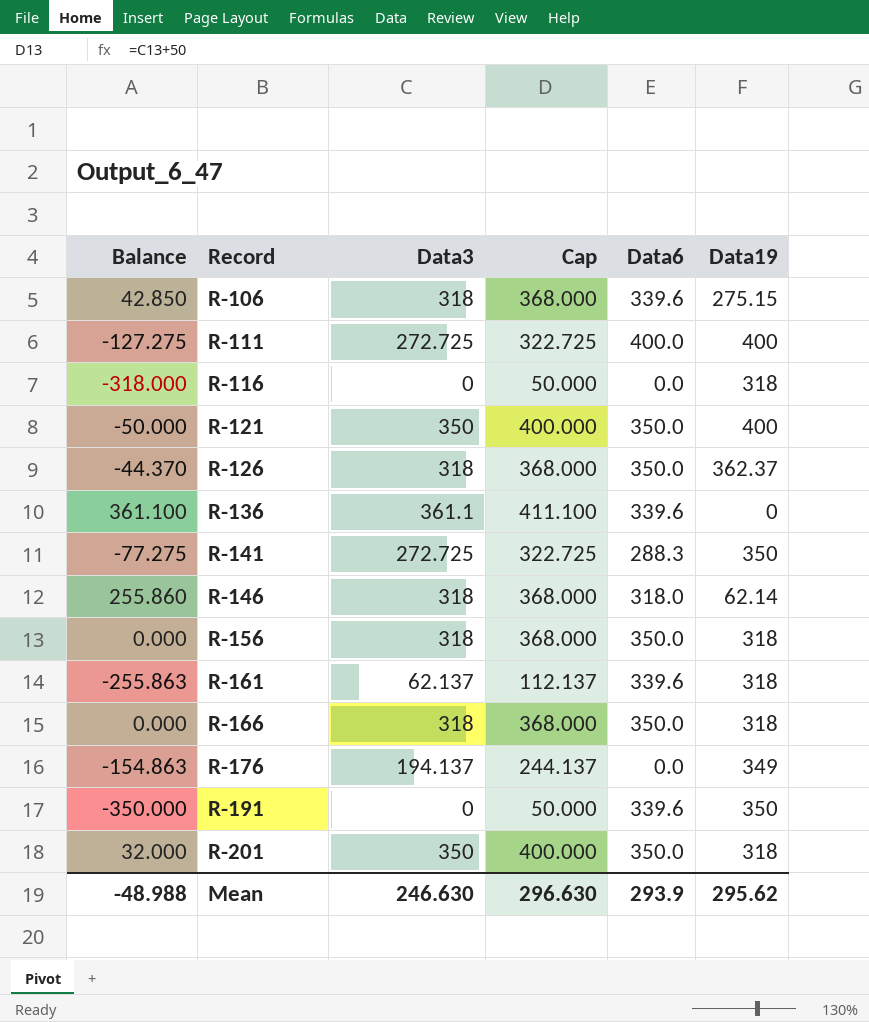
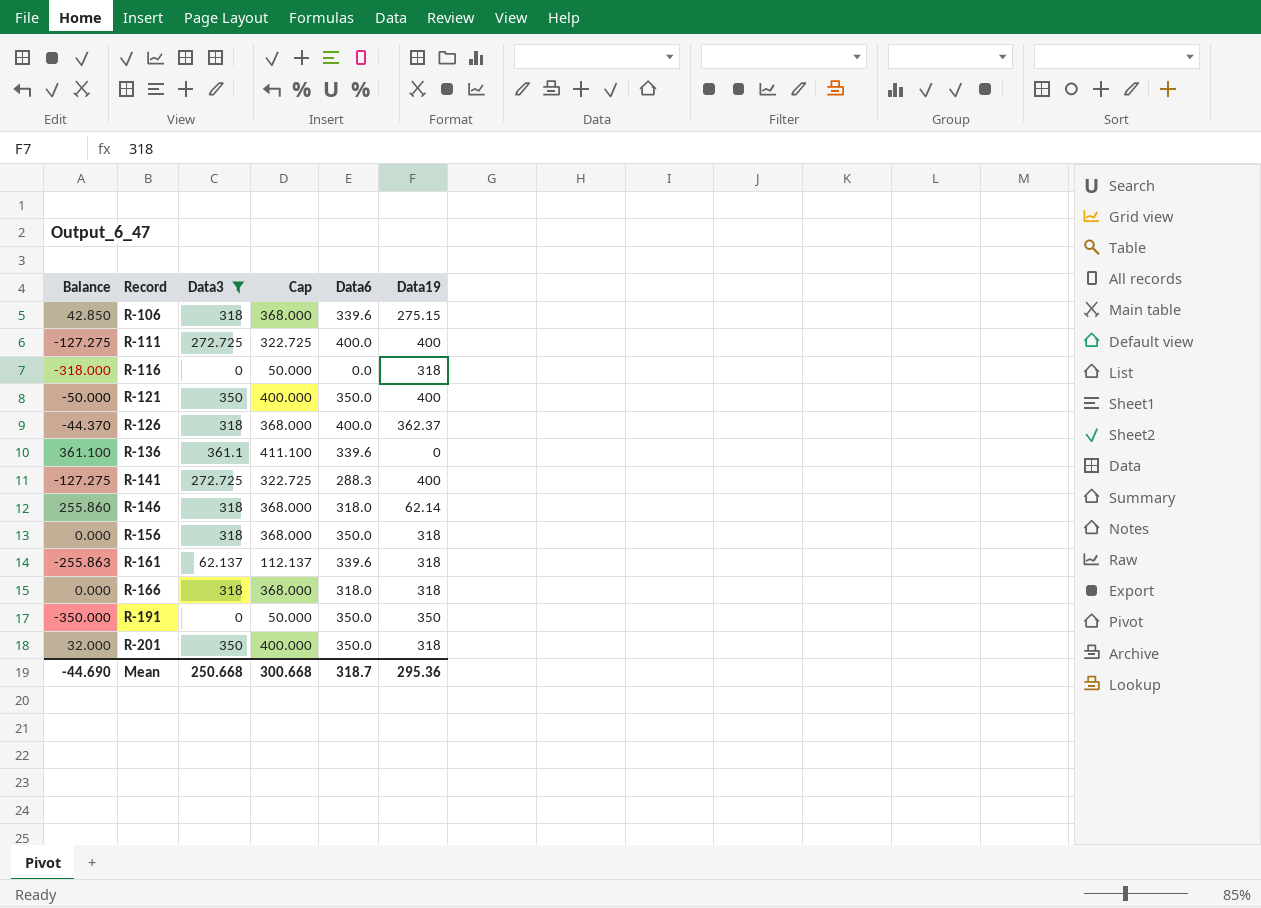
filter: none -> Data3 != 194.137
R-126 | Data6: 350.0 -> 400.0
R-141 | Balance: -77.275 -> -127.275
R-141 | Data19: 350 -> 400
R-166 | Data6: 350.0 -> 318.0
R-191 | Data6: 339.6 -> 350.0
Mean | Balance: -48.988 -> -44.690
Mean | Data3: 246.630 -> 250.668
Mean | Cap: 296.630 -> 300.668
Mean | Data6: 293.9 -> 318.7
Mean | Data19: 295.62 -> 295.36

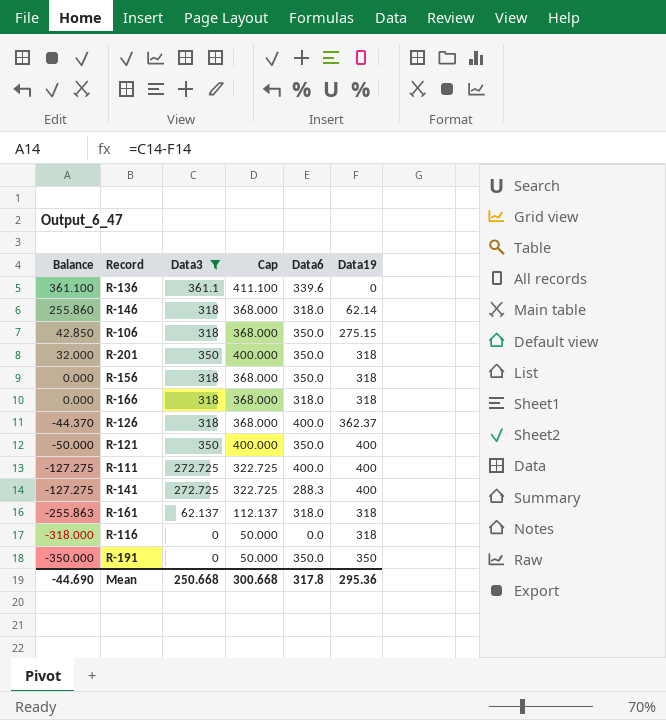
row order: Record ascending -> Balance descending
R-106 | Data6: 339.6 -> 350.0
R-161 | Data6: 339.6 -> 318.0
Mean | Data6: 318.7 -> 317.8

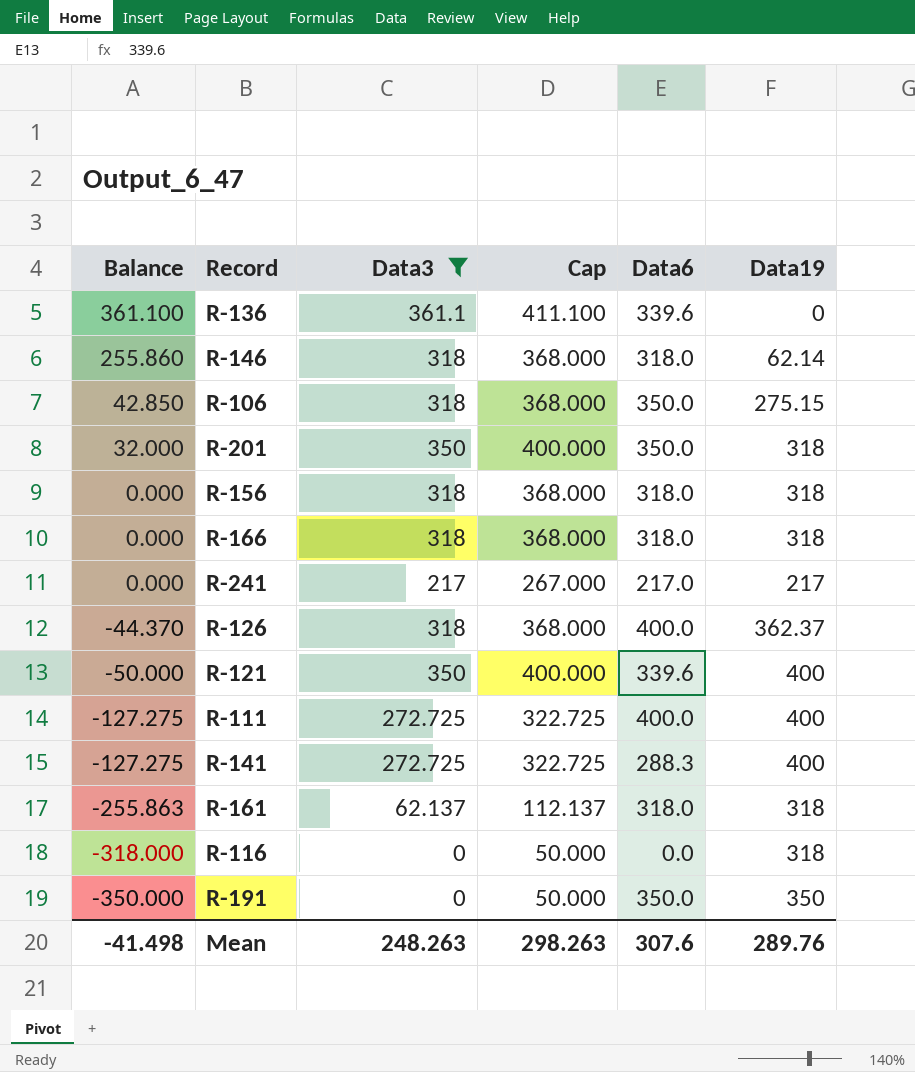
R-156 | Data6: 350.0 -> 318.0
row R-241: none -> 0.000 | 217 | 267.000 | 217.0 | 217
R-121 | Data6: 350.0 -> 339.6
Mean | Balance: -44.690 -> -41.498
Mean | Data3: 250.668 -> 248.263
Mean | Cap: 300.668 -> 298.263
Mean | Data6: 317.8 -> 307.6
Mean | Data19: 295.36 -> 289.76

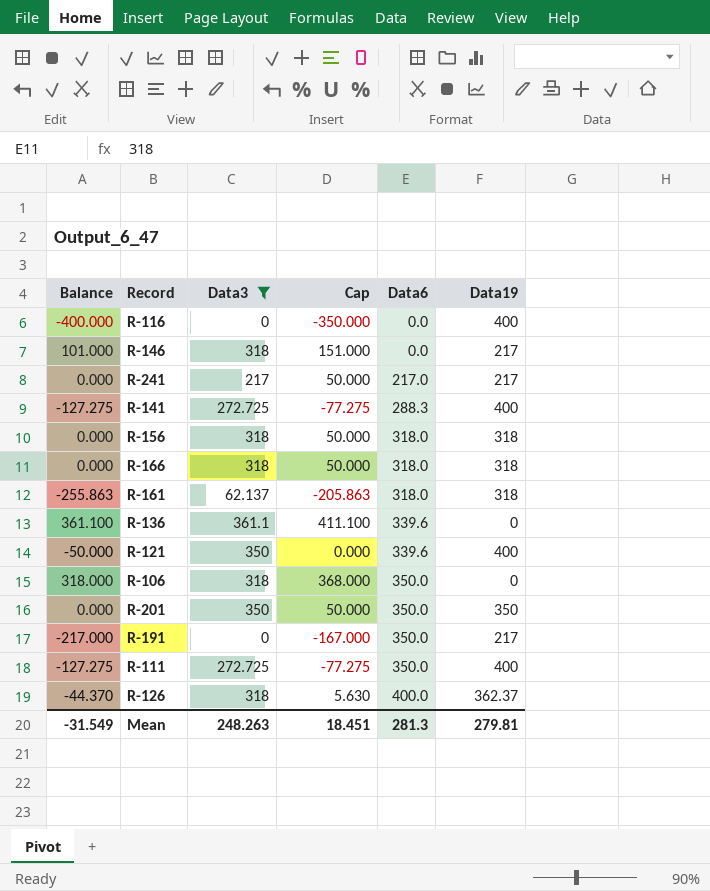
row order: Balance descending -> Data6 ascending
column Cap | formula: [Data3] + 50 -> [Balance] + 50
R-116 | Balance: -318.000 -> -400.000
R-116 | Data19: 318 -> 400
R-146 | Balance: 255.860 -> 101.000
R-146 | Data6: 318.0 -> 0.0
R-146 | Data19: 62.14 -> 217
R-106 | Balance: 42.850 -> 318.000
R-106 | Data19: 275.15 -> 0
R-201 | Balance: 32.000 -> 0.000
R-201 | Data19: 318 -> 350
R-191 | Balance: -350.000 -> -217.000
R-191 | Data19: 350 -> 217
R-111 | Data6: 400.0 -> 350.0
Mean | Balance: -41.498 -> -31.549
Mean | Cap: 298.263 -> 18.451
Mean | Data6: 307.6 -> 281.3
Mean | Data19: 289.76 -> 279.81

